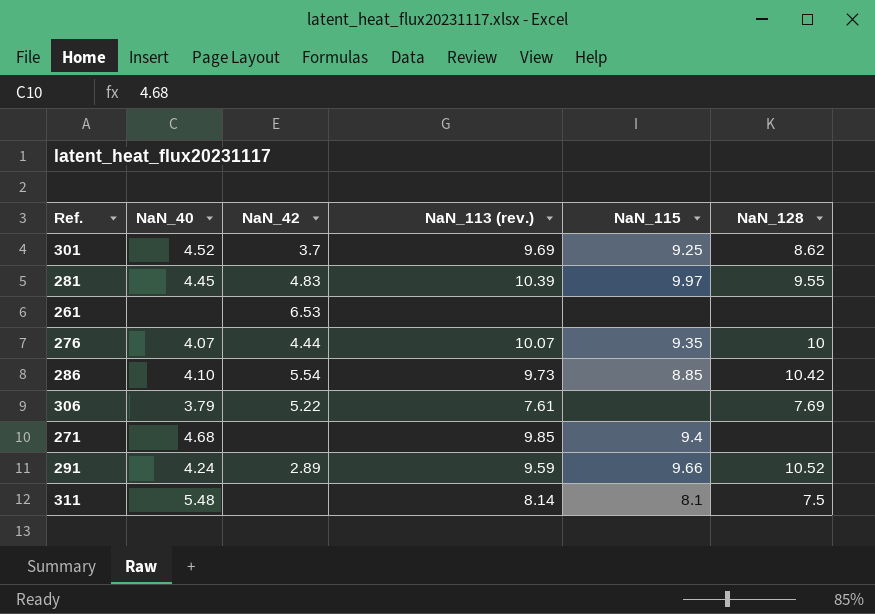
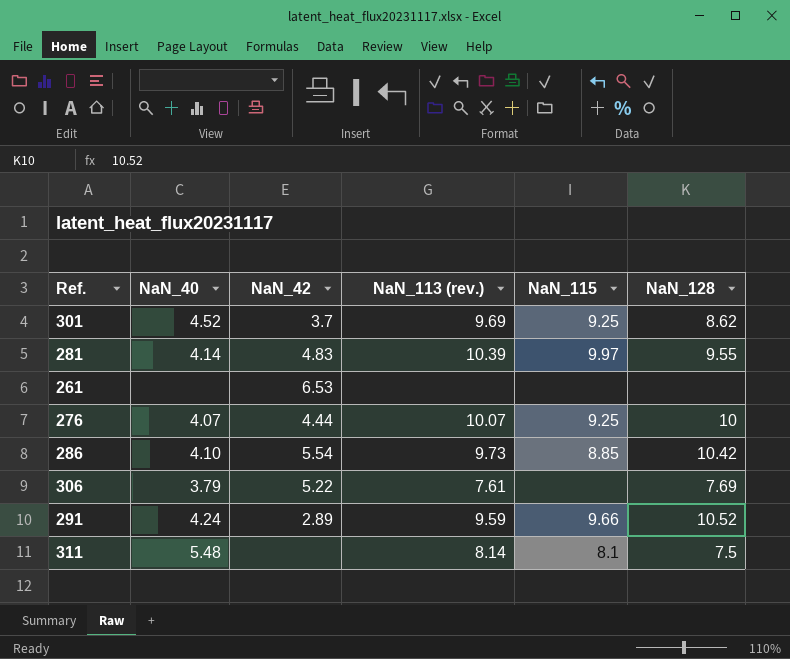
row 271: 4.68 | none | 9.85 | 9.4 | none -> none
281 | NaN_40: 4.45 -> 4.14
276 | NaN_115: 9.35 -> 9.25

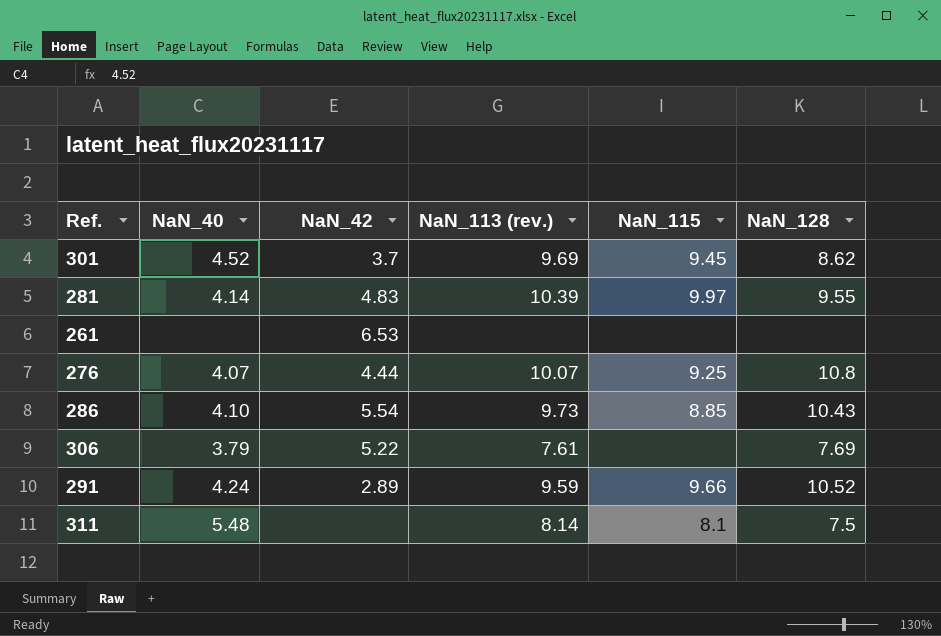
301 | NaN_115: 9.25 -> 9.45
276 | NaN_128: 10 -> 10.8
286 | NaN_128: 10.42 -> 10.43

